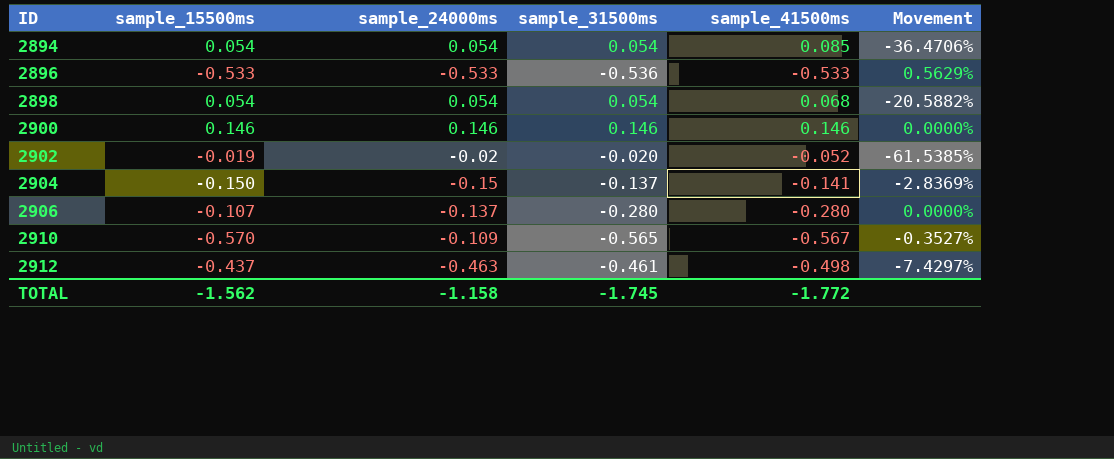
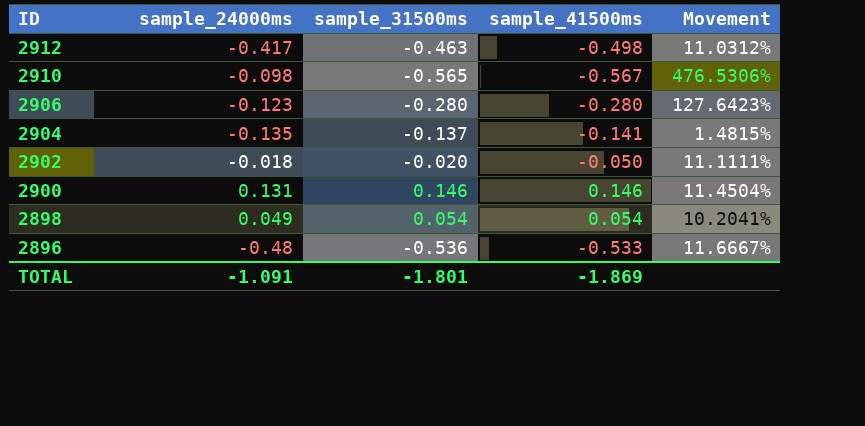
row order: ID ascending -> ID descending
column sample_15500ms | position: 2 -> none
column Movement | formula: ([sample_31500ms] - [sample_41500ms]) / [sample_41500ms] -> ([sample_31500ms] - [sample_24000ms]) / [sample_24000ms]
row 2894: 0.054 | 0.054 | 0.054 | 0.085 | -36.4706% -> none
2912 | sample_24000ms: -0.463 -> -0.417
2912 | sample_31500ms: -0.461 -> -0.463
2910 | sample_24000ms: -0.109 -> -0.098
2906 | sample_24000ms: -0.137 -> -0.123
2904 | sample_24000ms: -0.15 -> -0.135
2902 | sample_24000ms: -0.02 -> -0.018
2902 | sample_41500ms: -0.052 -> -0.050
2900 | sample_24000ms: 0.146 -> 0.131
2898 | sample_24000ms: 0.054 -> 0.049
2898 | sample_41500ms: 0.068 -> 0.054
2896 | sample_24000ms: -0.533 -> -0.48
TOTAL | sample_24000ms: -1.158 -> -1.091
TOTAL | sample_31500ms: -1.745 -> -1.801
TOTAL | sample_41500ms: -1.772 -> -1.869

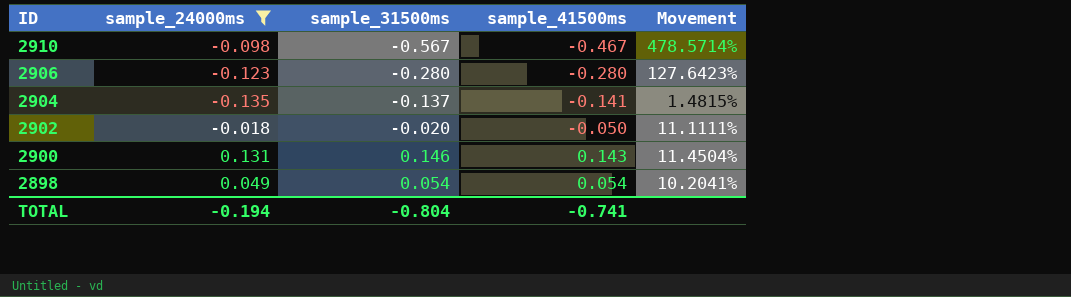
filter: none -> sample_24000ms >= -0.135
2910 | sample_31500ms: -0.565 -> -0.567
2910 | sample_41500ms: -0.567 -> -0.467
2910 | Movement: 476.5306% -> 478.5714%
2900 | sample_41500ms: 0.146 -> 0.143
TOTAL | sample_24000ms: -1.091 -> -0.194
TOTAL | sample_31500ms: -1.801 -> -0.804
TOTAL | sample_41500ms: -1.869 -> -0.741

